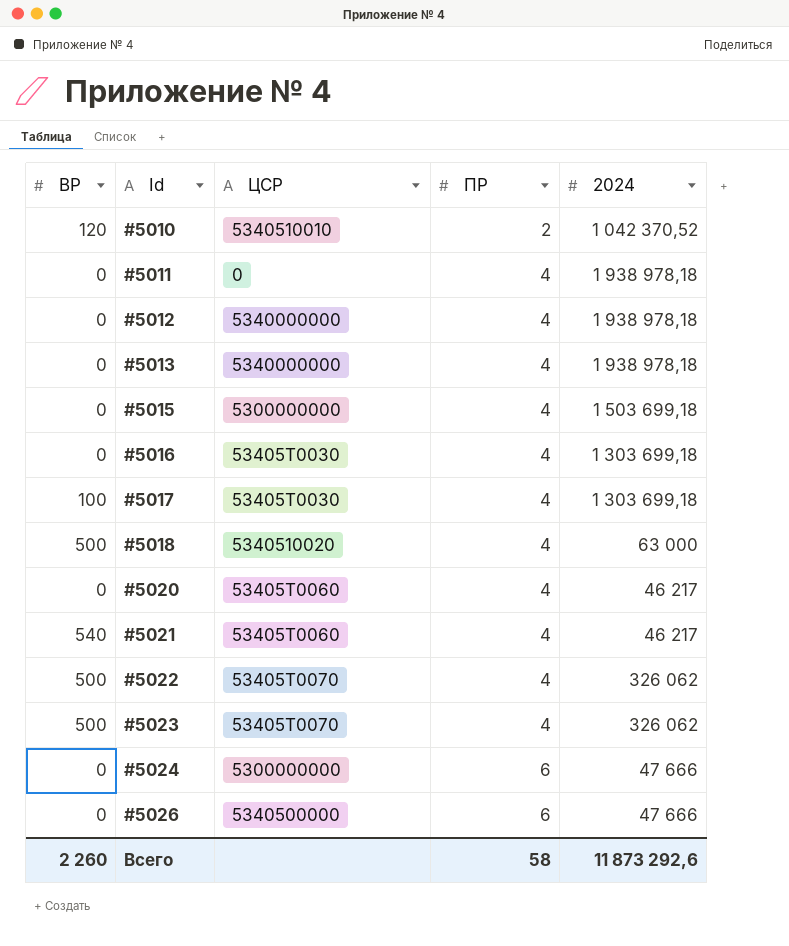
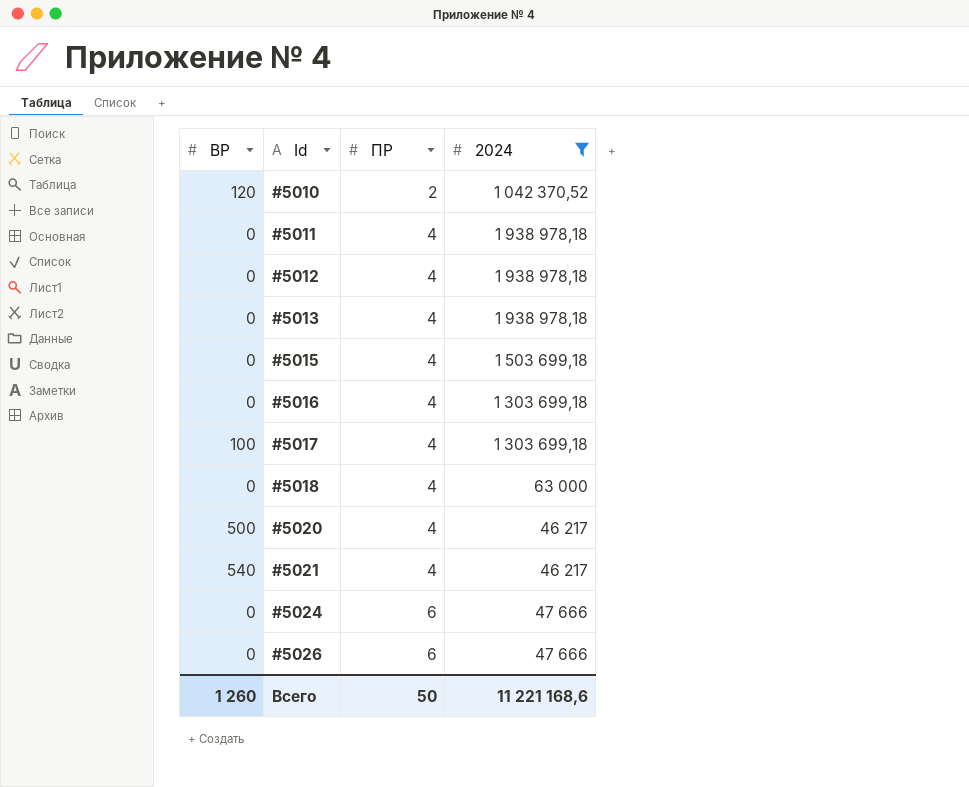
filter: none -> 2024 != 326 062
column ЦСР | position: 3 -> none
#5018 | ВР: 500 -> 0
#5020 | ВР: 0 -> 500
Всего | ВР: 2 260 -> 1 260
Всего | ПР: 58 -> 50
Всего | 2024: 11 873 292,6 -> 11 221 168,6

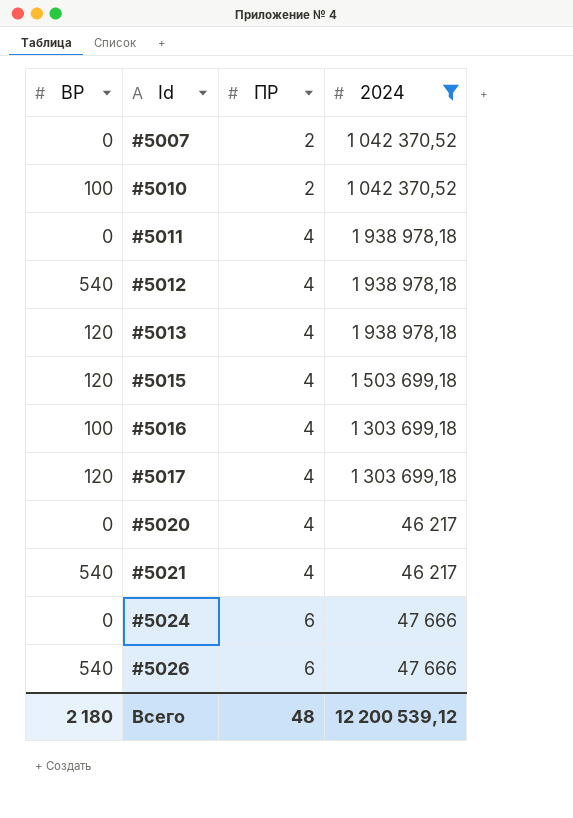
row #5018: 0 | 4 | 63 000 -> none
row #5007: none -> 0 | 2 | 1 042 370,52
#5010 | ВР: 120 -> 100
#5012 | ВР: 0 -> 540
#5013 | ВР: 0 -> 120
#5015 | ВР: 0 -> 120
#5016 | ВР: 0 -> 100
#5017 | ВР: 100 -> 120
#5020 | ВР: 500 -> 0
#5026 | ВР: 0 -> 540
Всего | ВР: 1 260 -> 2 180
Всего | ПР: 50 -> 48
Всего | 2024: 11 221 168,6 -> 12 200 539,12

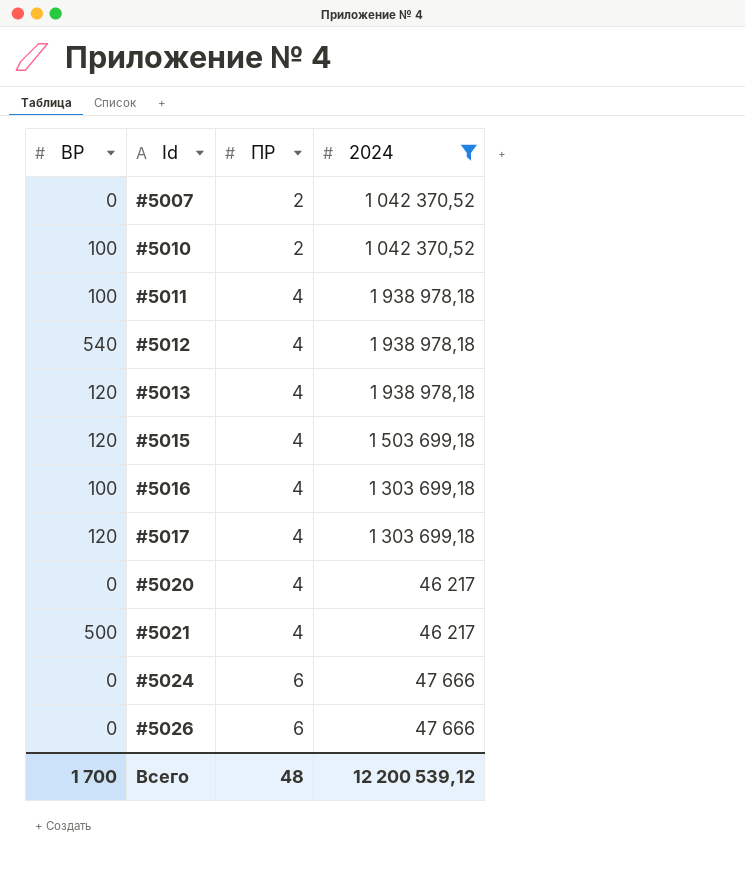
#5011 | ВР: 0 -> 100
#5021 | ВР: 540 -> 500
#5026 | ВР: 540 -> 0
Всего | ВР: 2 180 -> 1 700

